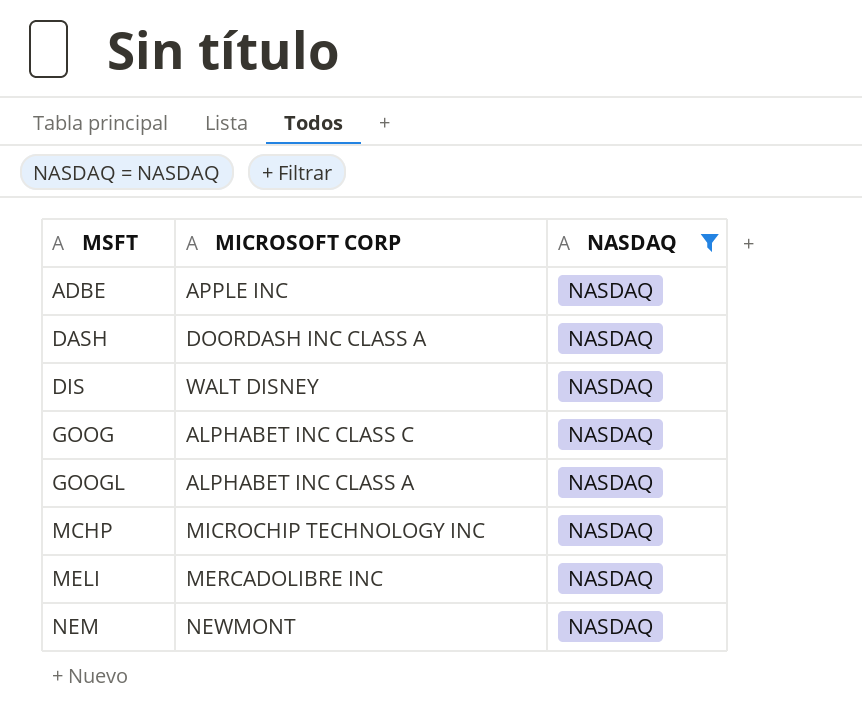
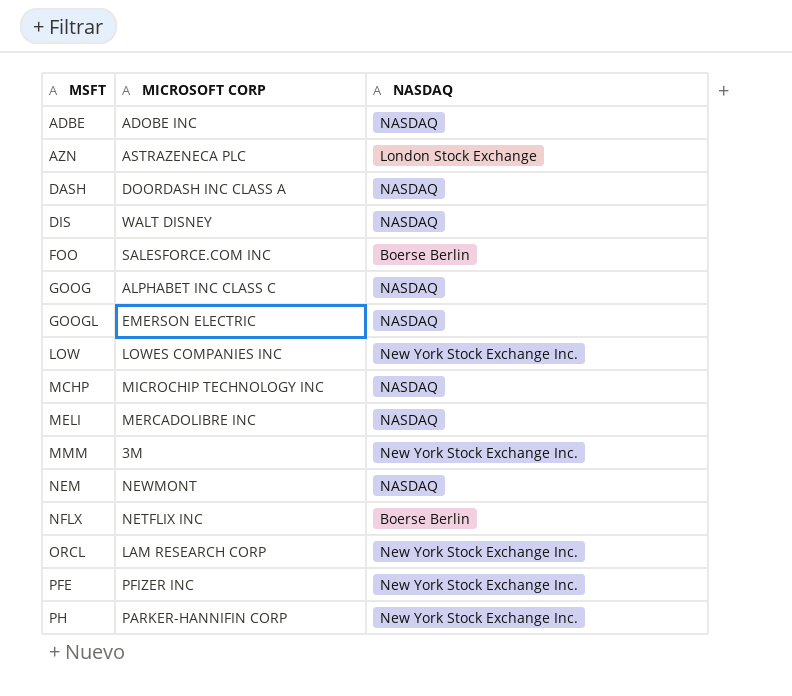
filter: NASDAQ = NASDAQ -> none
ADBE | MICROSOFT CORP: APPLE INC -> ADOBE INC
GOOGL | MICROSOFT CORP: ALPHABET INC CLASS A -> EMERSON ELECTRIC

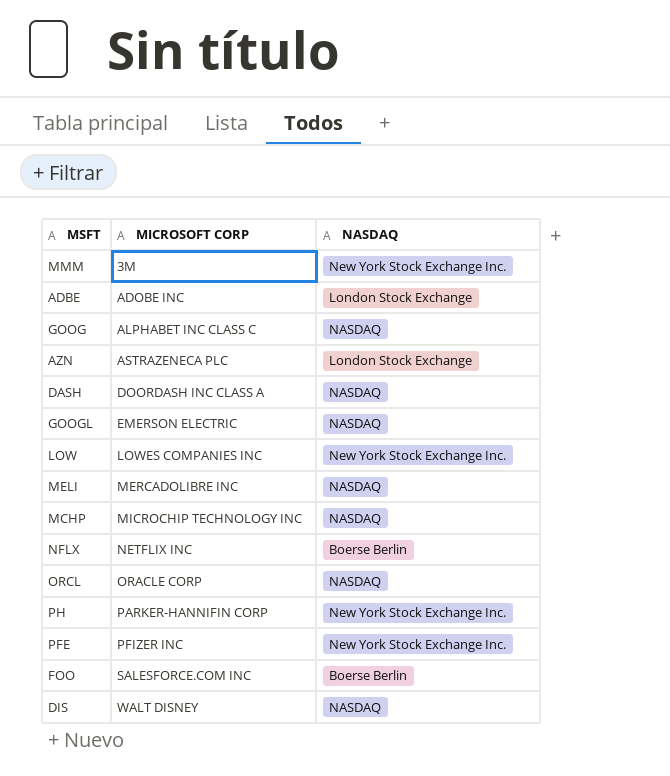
row order: MSFT ascending -> MICROSOFT CORP ascending
row NEM: NEWMONT | NASDAQ -> none
ADBE | NASDAQ: NASDAQ -> London Stock Exchange
ORCL | MICROSOFT CORP: LAM RESEARCH CORP -> ORACLE CORP
ORCL | NASDAQ: New York Stock Exchange Inc. -> NASDAQ

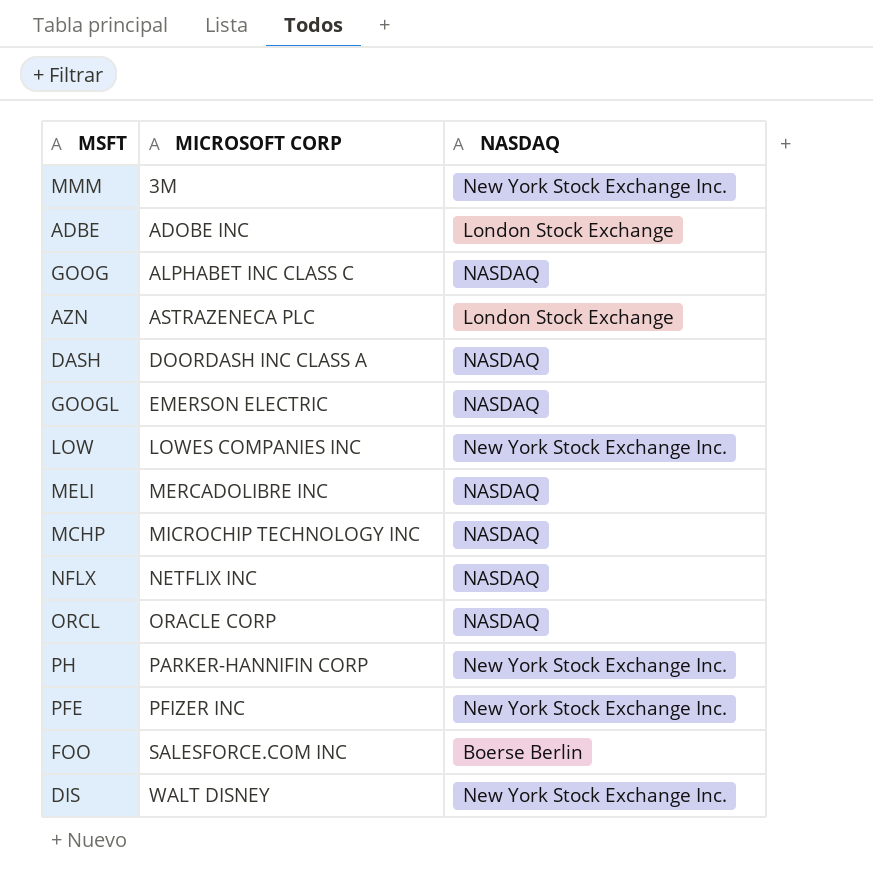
NFLX | NASDAQ: Boerse Berlin -> NASDAQ
DIS | NASDAQ: NASDAQ -> New York Stock Exchange Inc.

